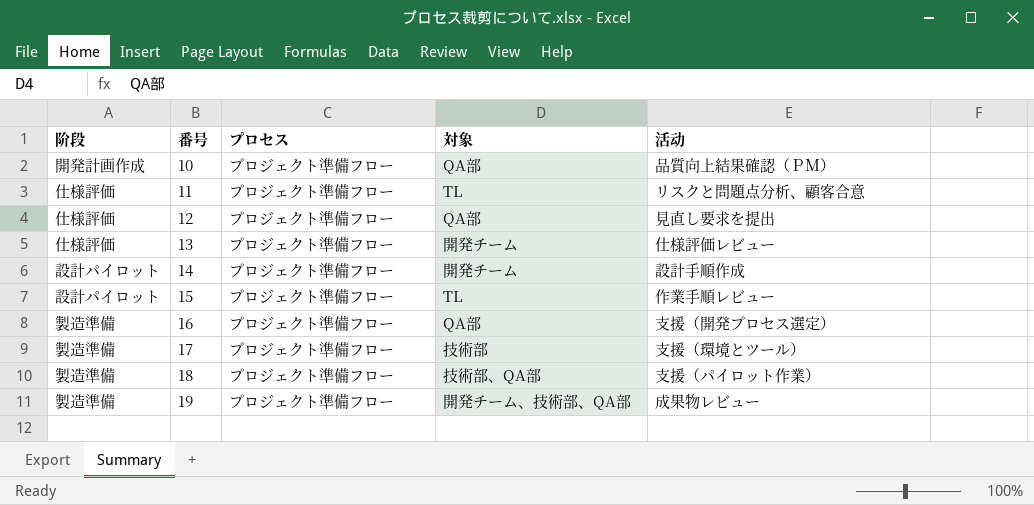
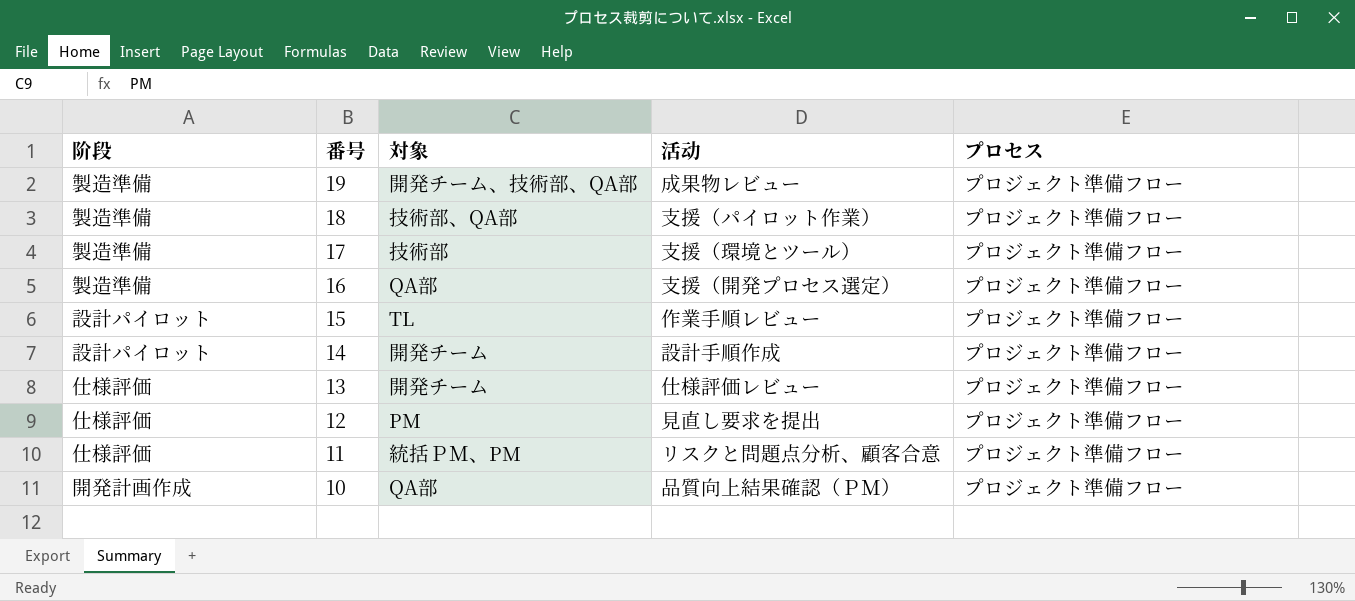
row order: 番号 ascending -> 番号 descending
column プロセス | position: 3 -> 5
12 | 対象: QA部 -> PM
11 | 対象: TL -> 統括ＰＭ、PM

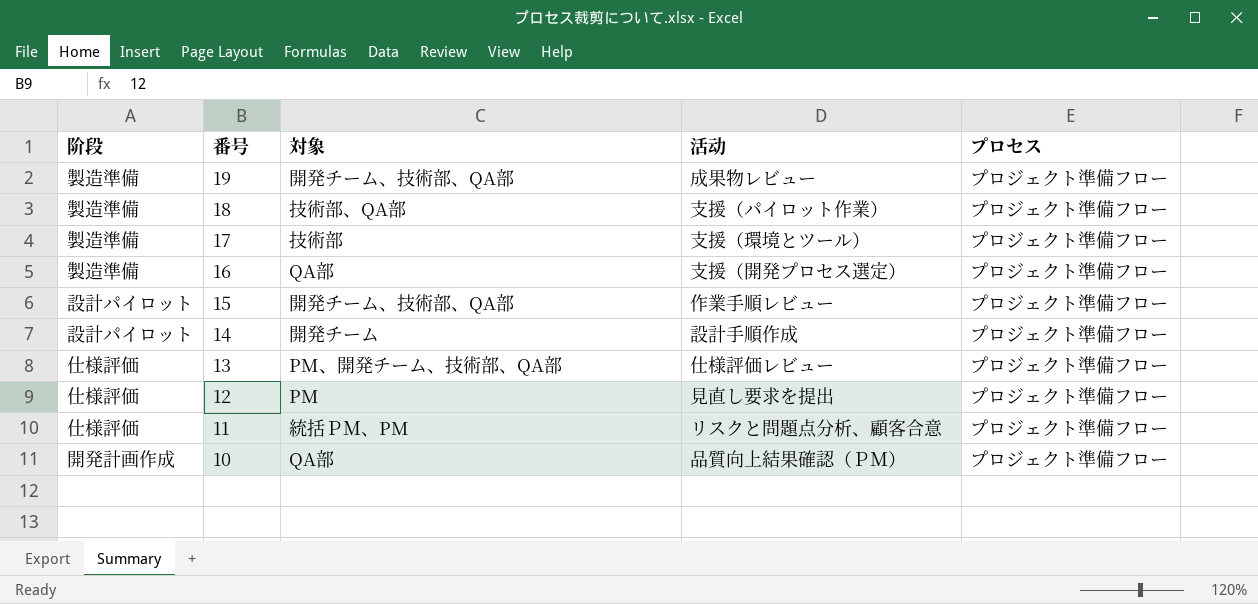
15 | 対象: TL -> 開発チーム、技術部、QA部
13 | 対象: 開発チーム -> PM、開発チーム、技術部、QA部

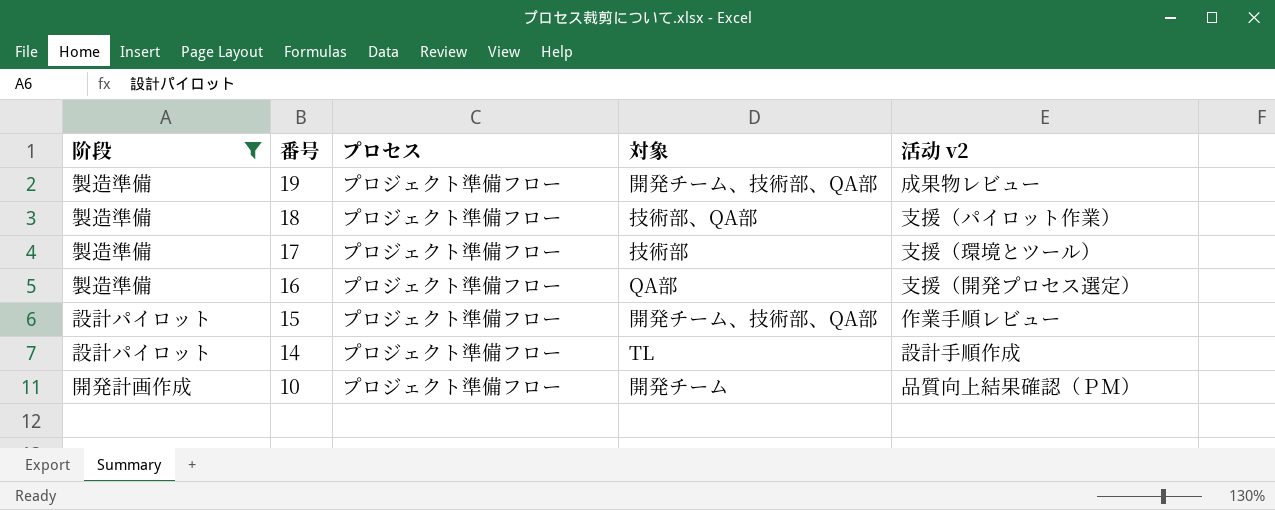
filter: none -> 阶段 != 仕様評価
column プロセス | position: 5 -> 3
column name: 活动 -> 活动 v2
14 | 対象: 開発チーム -> TL
10 | 対象: QA部 -> 開発チーム

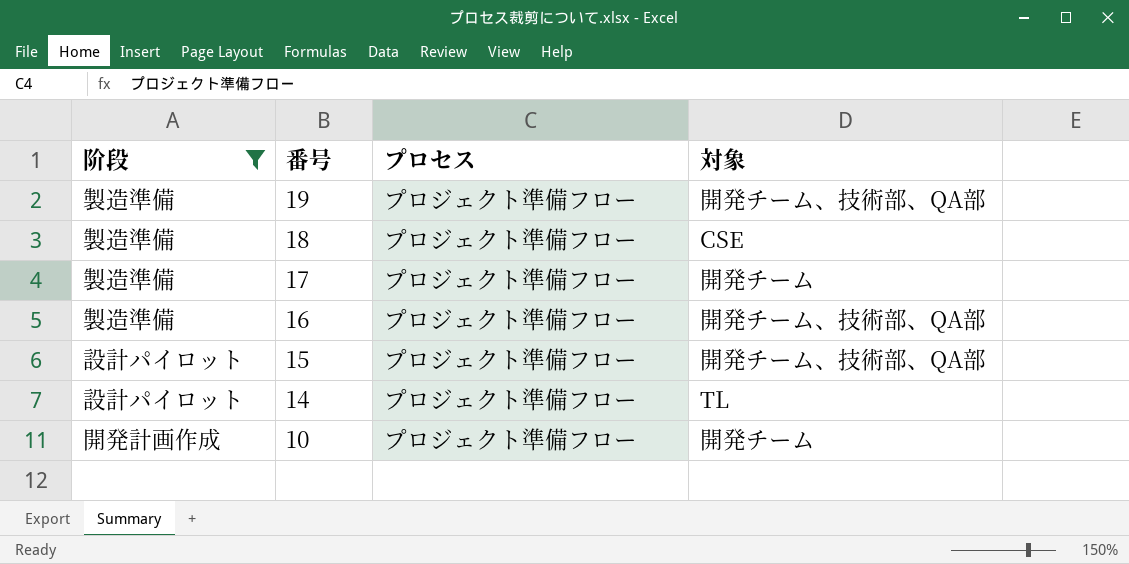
column 活动 v2 | position: 5 -> none
18 | 対象: 技術部、QA部 -> CSE
17 | 対象: 技術部 -> 開発チーム
16 | 対象: QA部 -> 開発チーム、技術部、QA部

